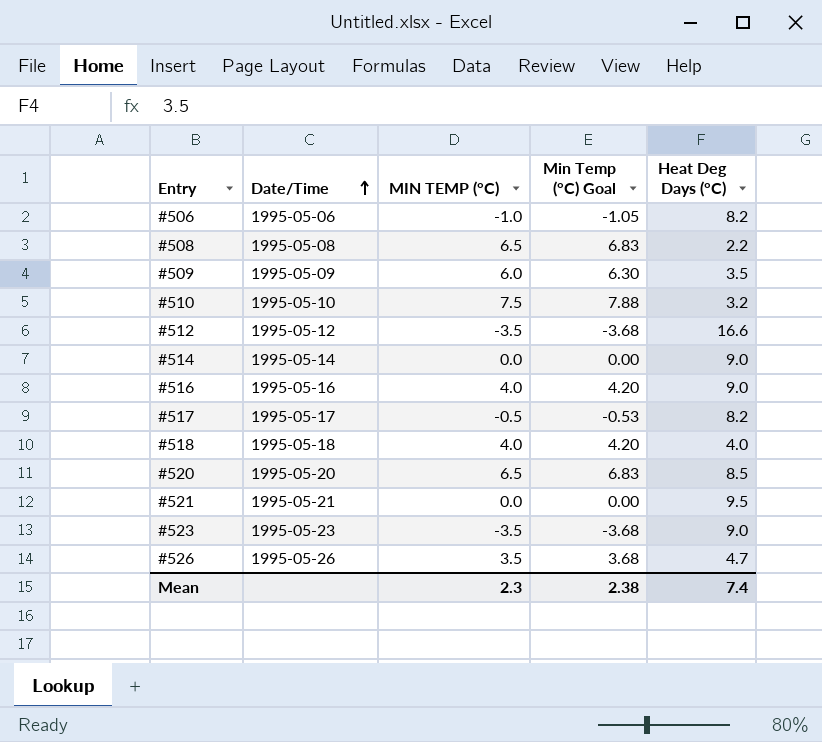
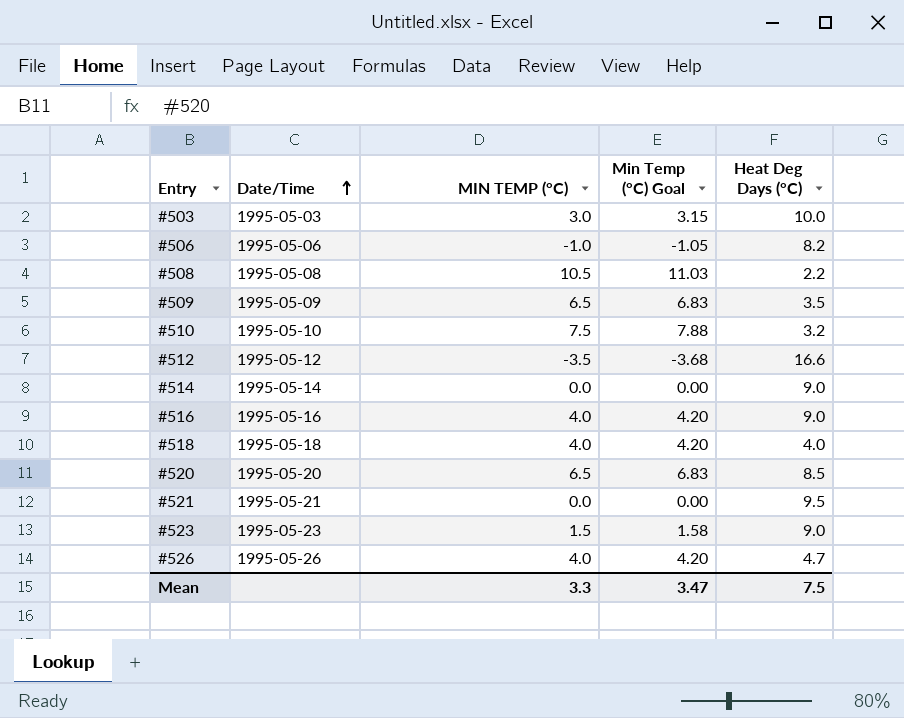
row #517: 1995-05-17 | -0.5 | -0.53 | 8.2 -> none
row #503: none -> 1995-05-03 | 3.0 | 3.15 | 10.0
#508 | MIN TEMP (°C): 6.5 -> 10.5
#508 | Min Temp (°C) Goal: 6.83 -> 11.03
#509 | MIN TEMP (°C): 6.0 -> 6.5
#509 | Min Temp (°C) Goal: 6.30 -> 6.83
#523 | MIN TEMP (°C): -3.5 -> 1.5
#523 | Min Temp (°C) Goal: -3.68 -> 1.58
#526 | MIN TEMP (°C): 3.5 -> 4.0
#526 | Min Temp (°C) Goal: 3.68 -> 4.20
Mean | MIN TEMP (°C): 2.3 -> 3.3
Mean | Min Temp (°C) Goal: 2.38 -> 3.47
Mean | Heat Deg Days (°C): 7.4 -> 7.5

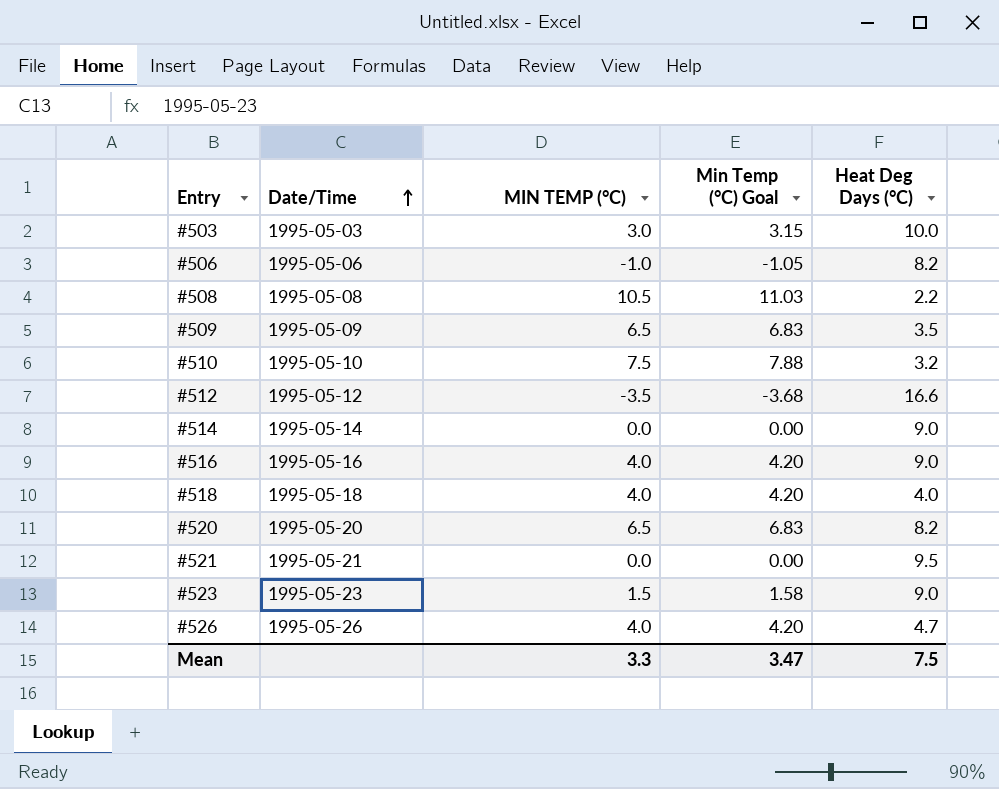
#520 | Heat Deg Days (°C): 8.5 -> 8.2

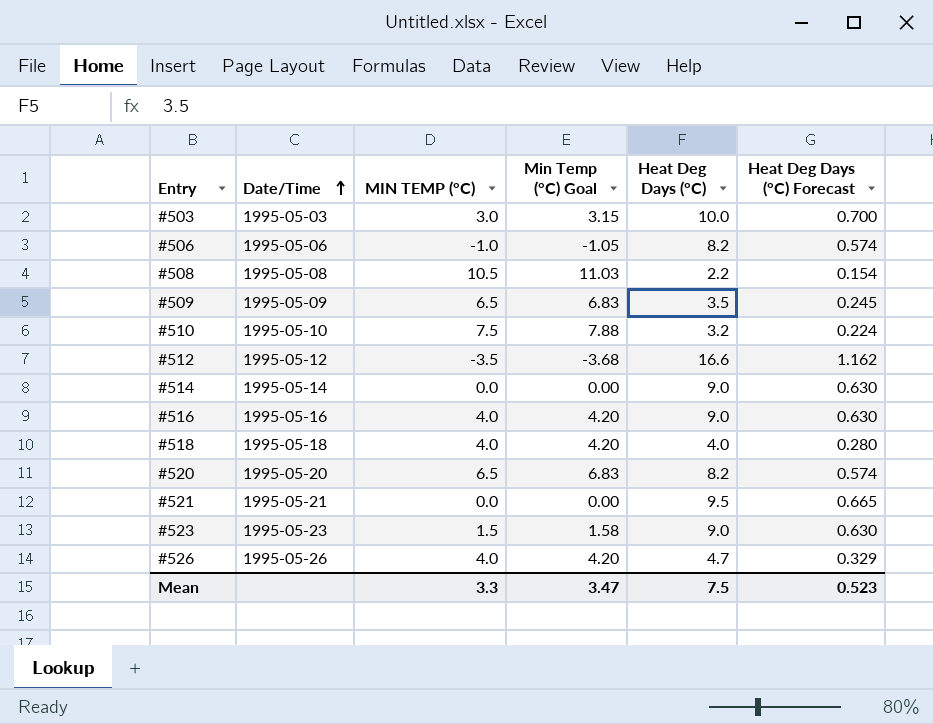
column Heat Deg Days (°C) Forecast | formula: none -> [Heat Deg Days (°C)] * 0.07

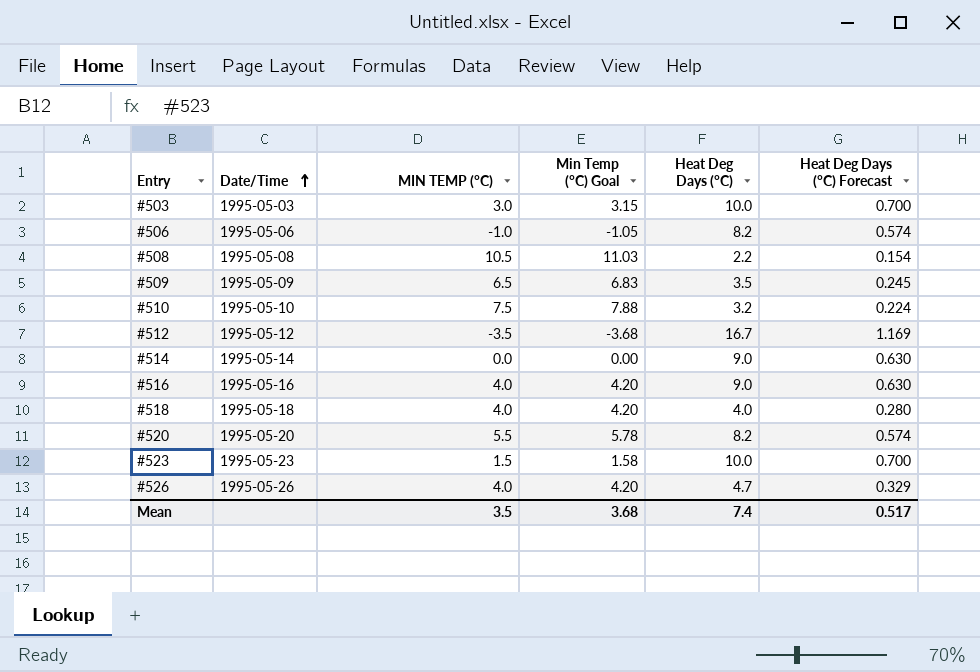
row #521: 1995-05-21 | 0.0 | 0.00 | 9.5 | 0.665 -> none
#512 | Heat Deg Days (°C): 16.6 -> 16.7
#512 | Heat Deg Days (°C) Forecast: 1.162 -> 1.169
#520 | MIN TEMP (°C): 6.5 -> 5.5
#520 | Min Temp (°C) Goal: 6.83 -> 5.78
#523 | Heat Deg Days (°C): 9.0 -> 10.0
#523 | Heat Deg Days (°C) Forecast: 0.630 -> 0.700
Mean | MIN TEMP (°C): 3.3 -> 3.5
Mean | Min Temp (°C) Goal: 3.47 -> 3.68
Mean | Heat Deg Days (°C): 7.5 -> 7.4
Mean | Heat Deg Days (°C) Forecast: 0.523 -> 0.517

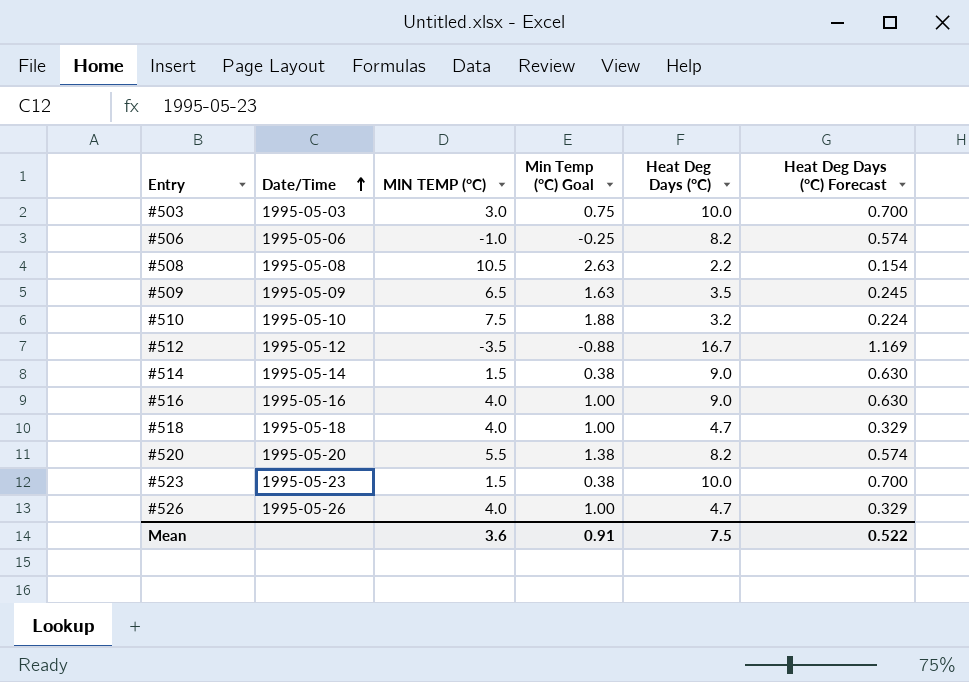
column Min Temp (°C) Goal | formula: [MIN TEMP (°C)] * 1.05 -> [MIN TEMP (°C)] * 0.25
#514 | MIN TEMP (°C): 0.0 -> 1.5
#518 | Heat Deg Days (°C): 4.0 -> 4.7
#518 | Heat Deg Days (°C) Forecast: 0.280 -> 0.329
Mean | MIN TEMP (°C): 3.5 -> 3.6
Mean | Min Temp (°C) Goal: 3.68 -> 0.91
Mean | Heat Deg Days (°C): 7.4 -> 7.5
Mean | Heat Deg Days (°C) Forecast: 0.517 -> 0.522

